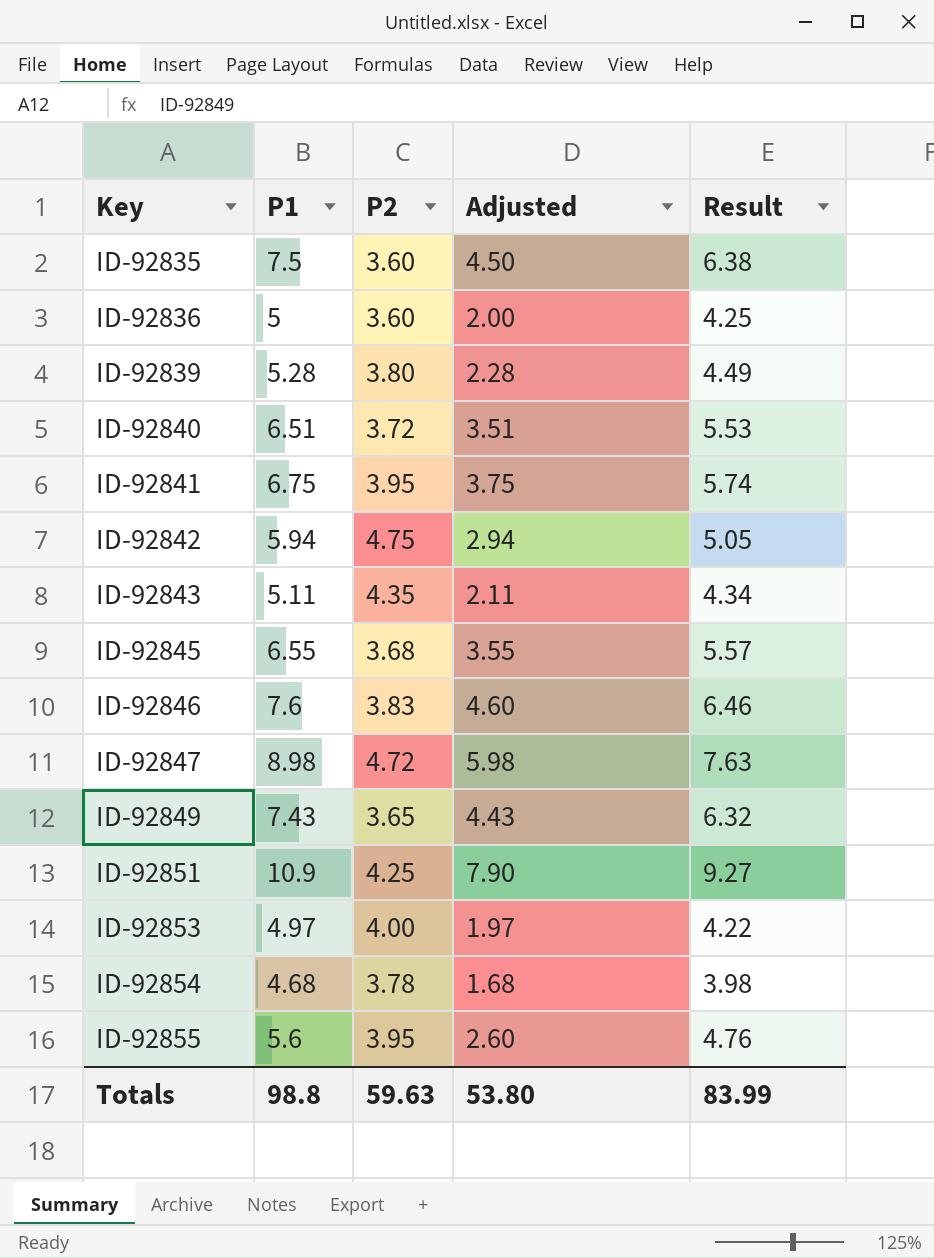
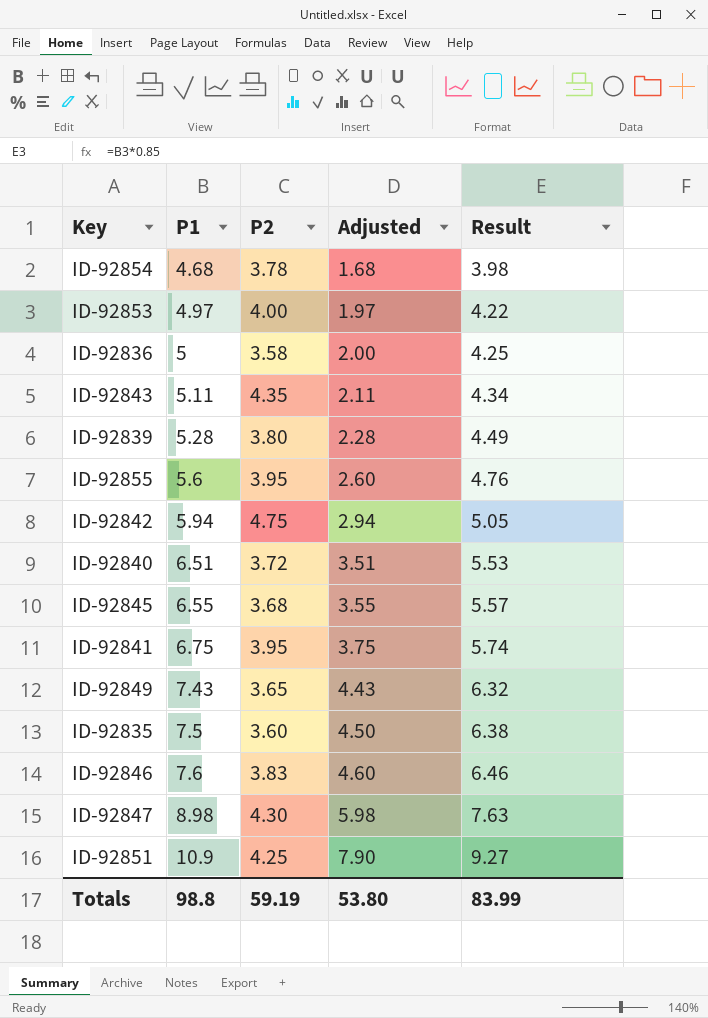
row order: Key ascending -> P1 ascending
ID-92836 | P2: 3.60 -> 3.58
ID-92847 | P2: 4.72 -> 4.30
Totals | P2: 59.63 -> 59.19

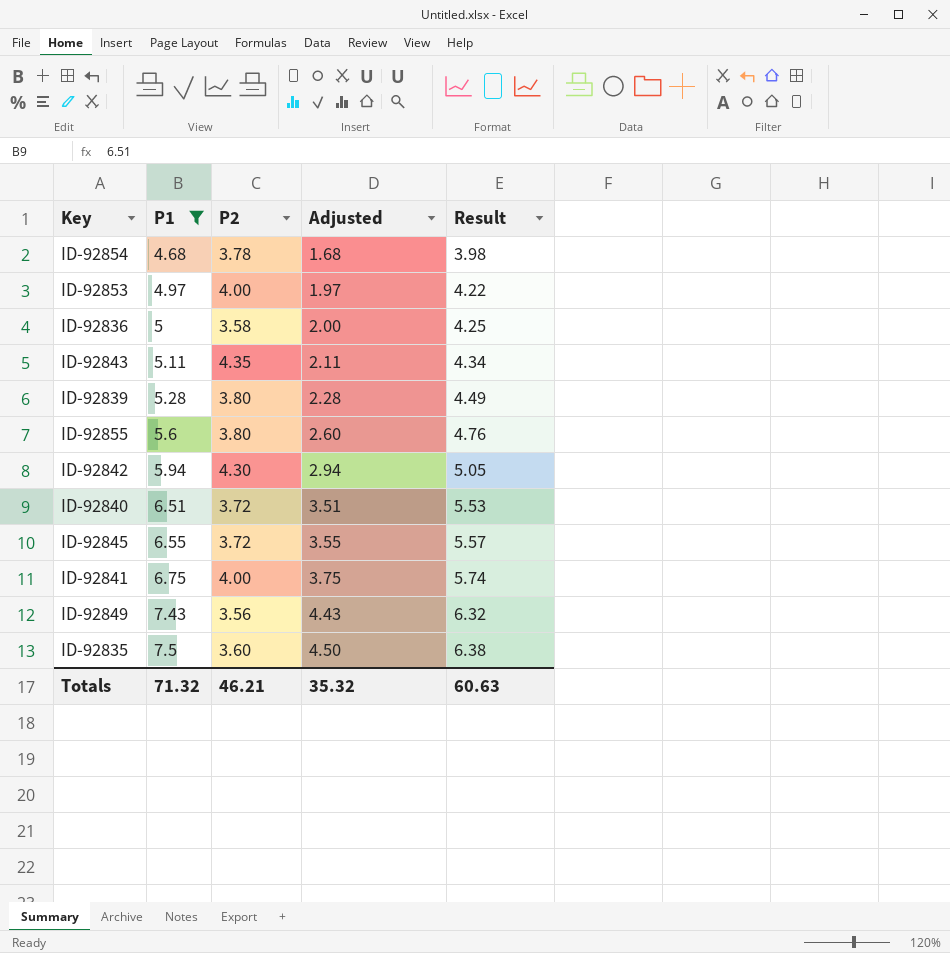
filter: none -> P1 <= 7.5
ID-92855 | P2: 3.95 -> 3.80
ID-92842 | P2: 4.75 -> 4.30
ID-92845 | P2: 3.68 -> 3.72
ID-92841 | P2: 3.95 -> 4.00
ID-92849 | P2: 3.65 -> 3.56
Totals | P1: 98.8 -> 71.32
Totals | P2: 59.19 -> 46.21
Totals | Adjusted: 53.80 -> 35.32
Totals | Result: 83.99 -> 60.63

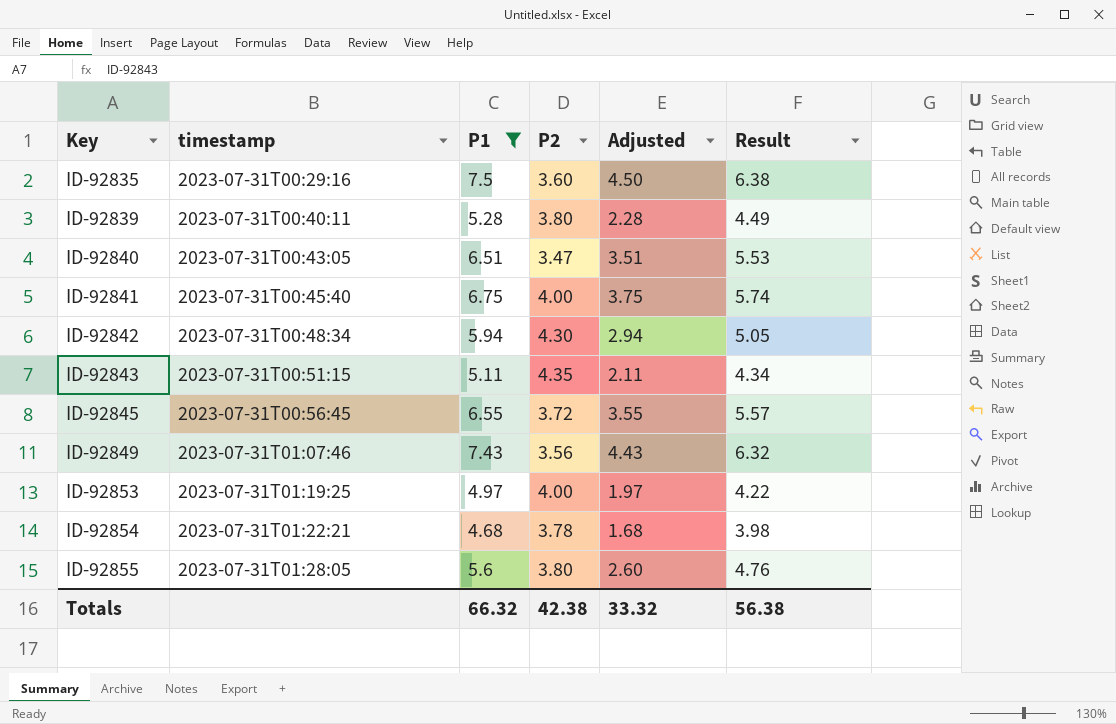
row order: P1 ascending -> Key ascending
column timestamp | position: none -> 2
row ID-92836: 5 | 3.58 | 2.00 | 4.25 -> none
ID-92840 | P2: 3.72 -> 3.47
Totals | P1: 71.32 -> 66.32
Totals | P2: 46.21 -> 42.38
Totals | Adjusted: 35.32 -> 33.32
Totals | Result: 60.63 -> 56.38

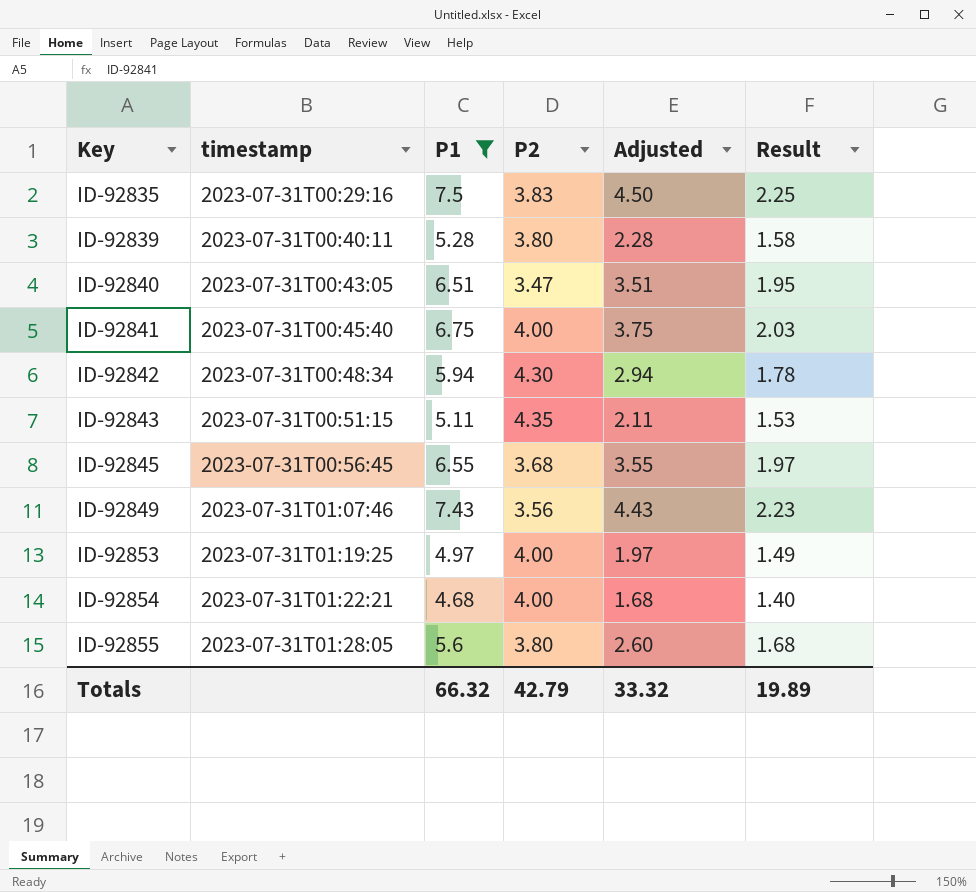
column Result | formula: [P1] * 0.85 -> [P1] * 0.3
ID-92835 | P2: 3.60 -> 3.83
ID-92845 | P2: 3.72 -> 3.68
ID-92854 | P2: 3.78 -> 4.00
Totals | P2: 42.38 -> 42.79
Totals | Result: 56.38 -> 19.89

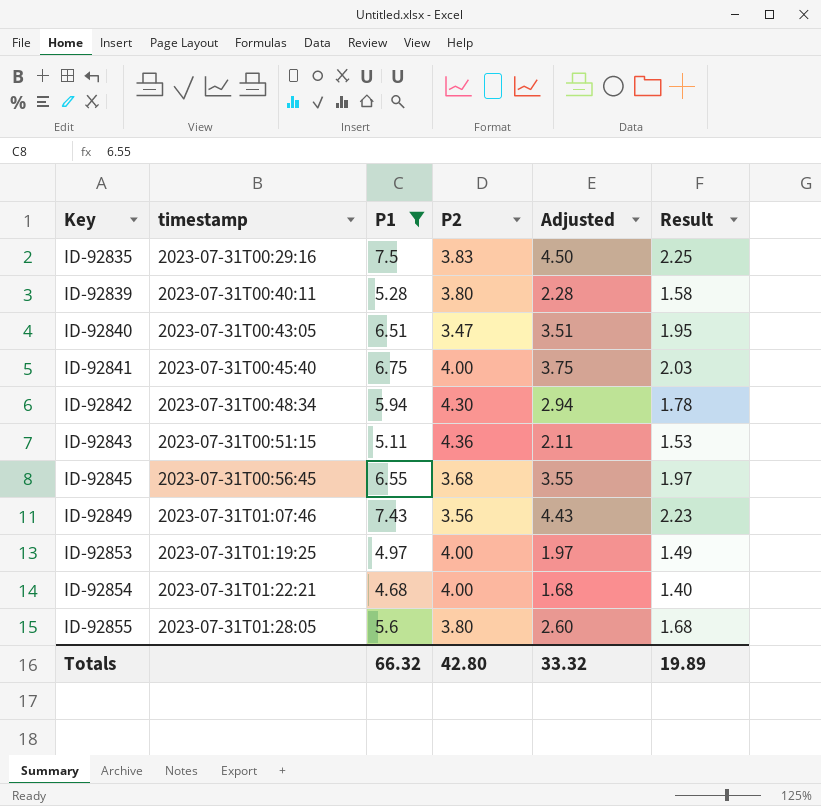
ID-92843 | P2: 4.35 -> 4.36
Totals | P2: 42.79 -> 42.80

